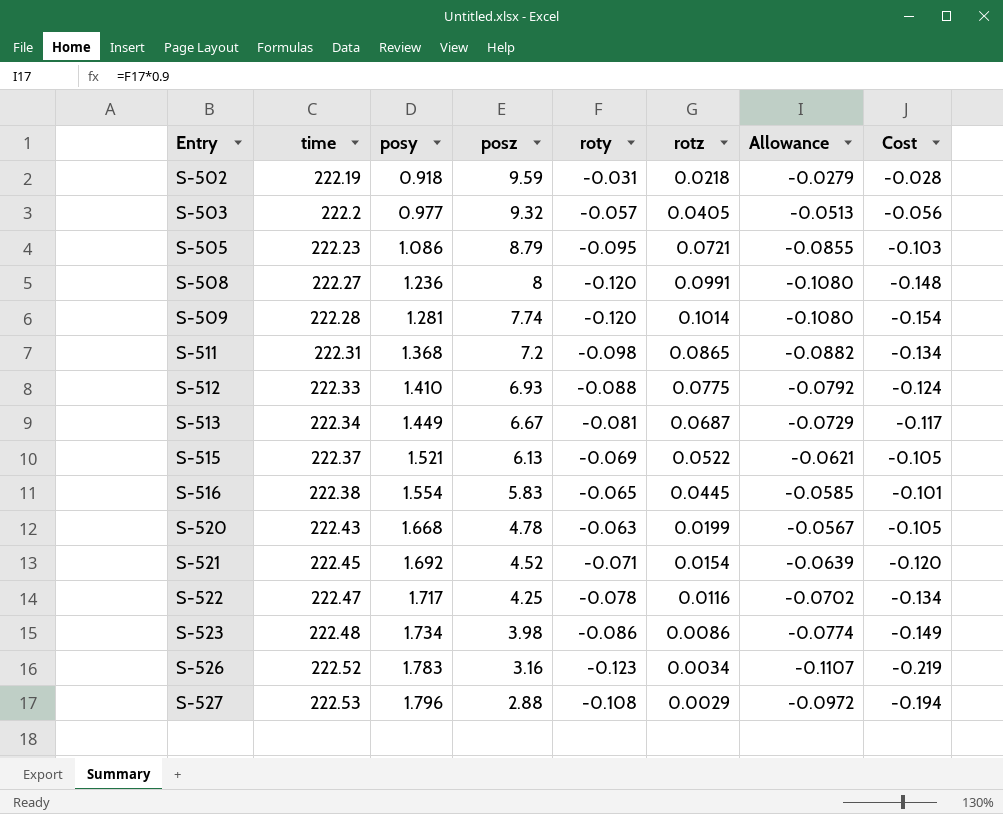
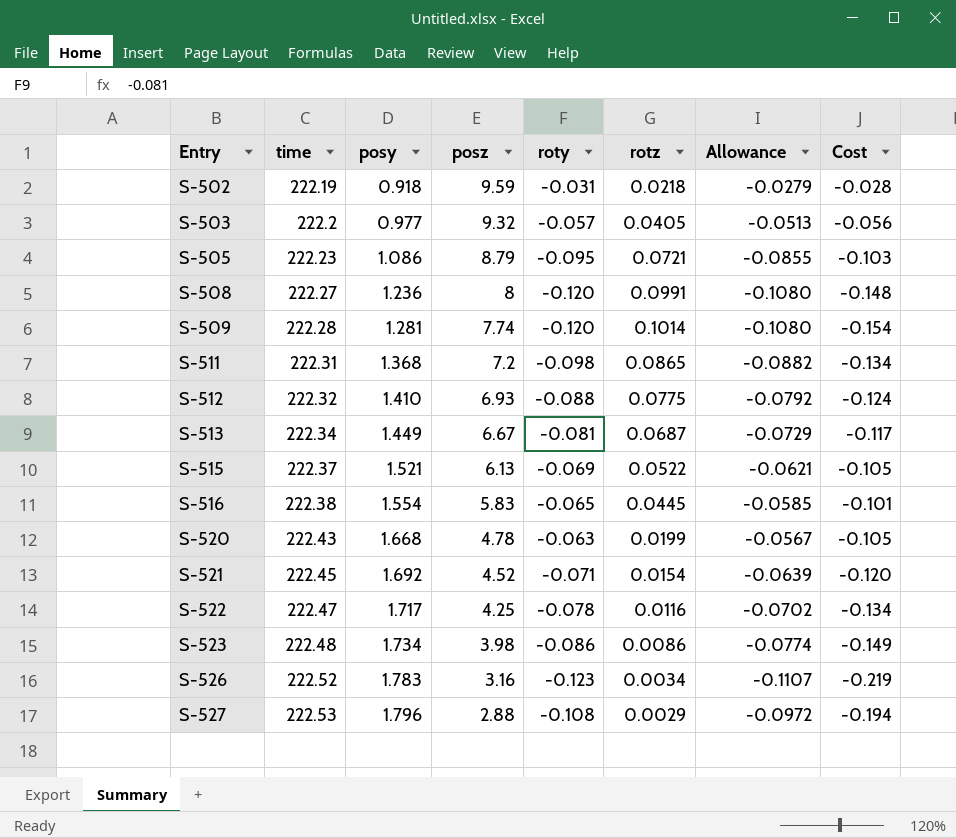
S-512 | time: 222.33 -> 222.32

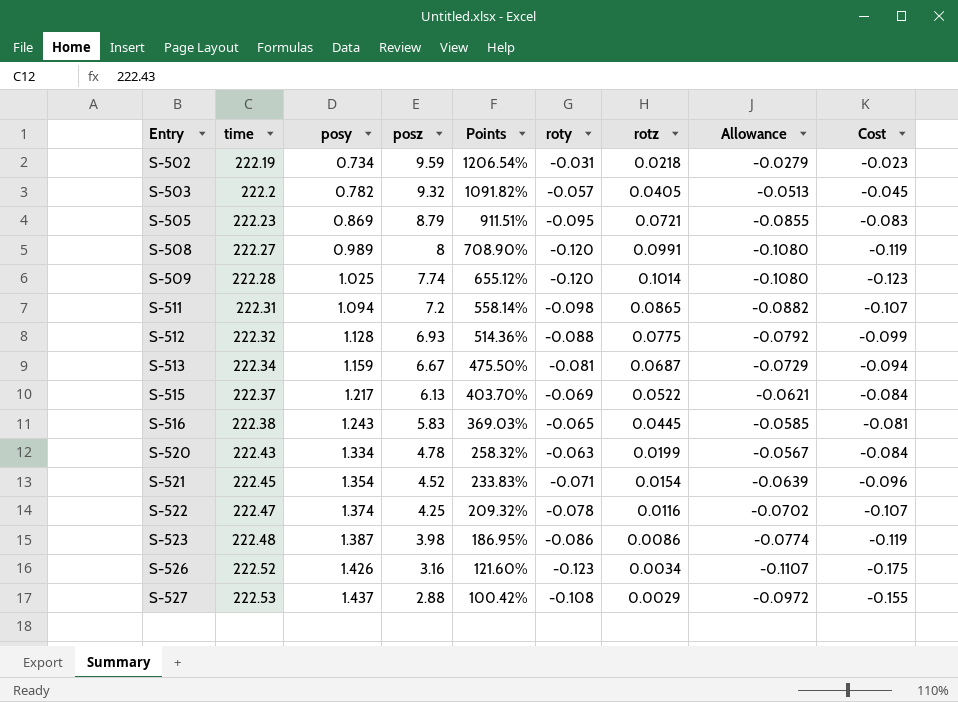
column Points | formula: none -> ([posz] - [posy]) / [posy]
S-502 | posy: 0.918 -> 0.734
S-502 | Cost: -0.028 -> -0.023
S-503 | posy: 0.977 -> 0.782
S-503 | Cost: -0.056 -> -0.045
S-505 | posy: 1.086 -> 0.869
S-505 | Cost: -0.103 -> -0.083
S-508 | posy: 1.236 -> 0.989
S-508 | Cost: -0.148 -> -0.119
S-509 | posy: 1.281 -> 1.025
S-509 | Cost: -0.154 -> -0.123
S-511 | posy: 1.368 -> 1.094
S-511 | Cost: -0.134 -> -0.107
S-512 | posy: 1.410 -> 1.128
S-512 | Cost: -0.124 -> -0.099
S-513 | posy: 1.449 -> 1.159
S-513 | Cost: -0.117 -> -0.094
S-515 | posy: 1.521 -> 1.217
S-515 | Cost: -0.105 -> -0.084
S-516 | posy: 1.554 -> 1.243
S-516 | Cost: -0.101 -> -0.081
S-520 | posy: 1.668 -> 1.334
S-520 | Cost: -0.105 -> -0.084
S-521 | posy: 1.692 -> 1.354
S-521 | Cost: -0.120 -> -0.096
S-522 | posy: 1.717 -> 1.374
S-522 | Cost: -0.134 -> -0.107
S-523 | posy: 1.734 -> 1.387
S-523 | Cost: -0.149 -> -0.119
S-526 | posy: 1.783 -> 1.426
S-526 | Cost: -0.219 -> -0.175
S-527 | posy: 1.796 -> 1.437
S-527 | Cost: -0.194 -> -0.155

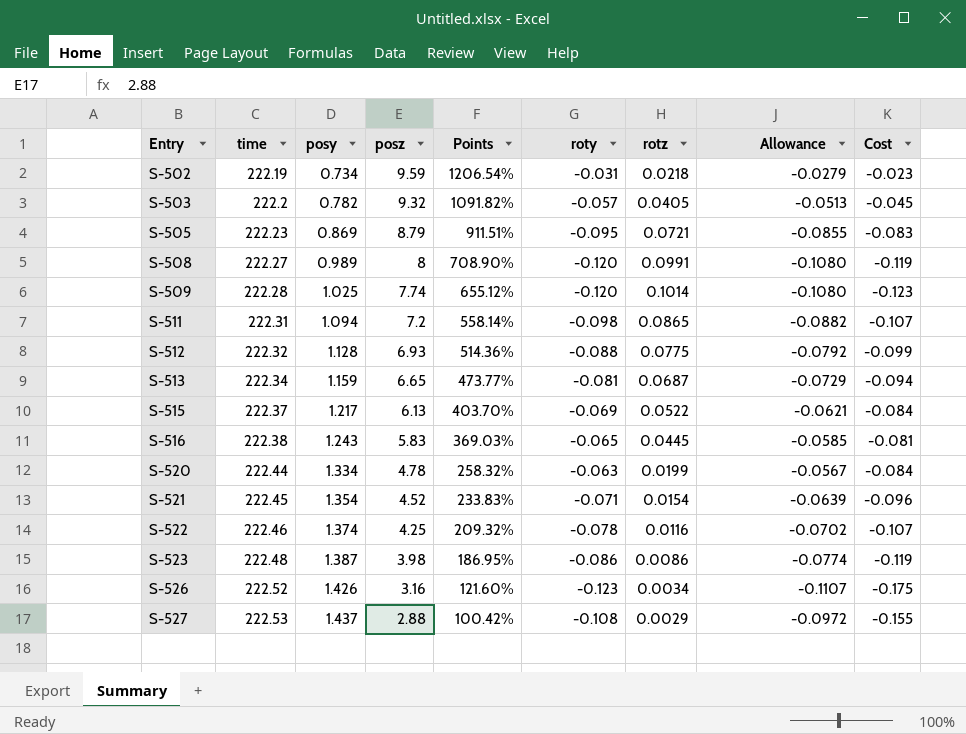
S-513 | posz: 6.67 -> 6.65
S-513 | Points: 475.50% -> 473.77%
S-520 | time: 222.43 -> 222.44
S-522 | time: 222.47 -> 222.46

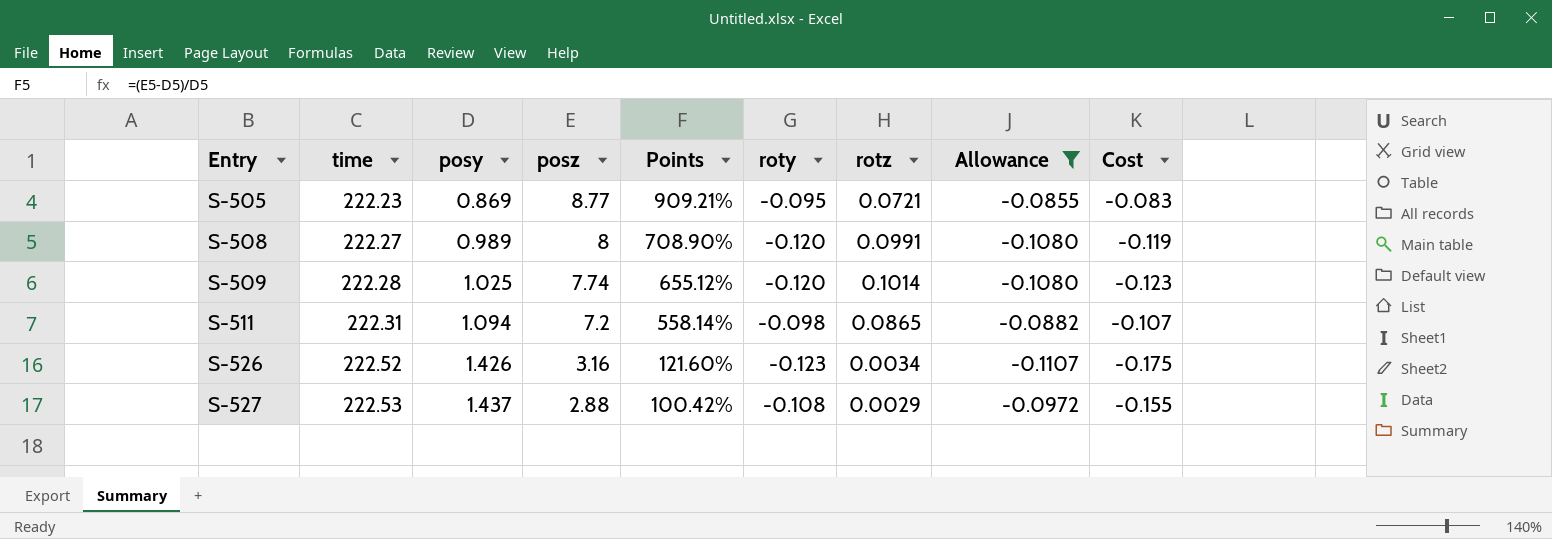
filter: none -> Allowance <= -0.0855
S-505 | posz: 8.79 -> 8.77
S-505 | Points: 911.51% -> 909.21%

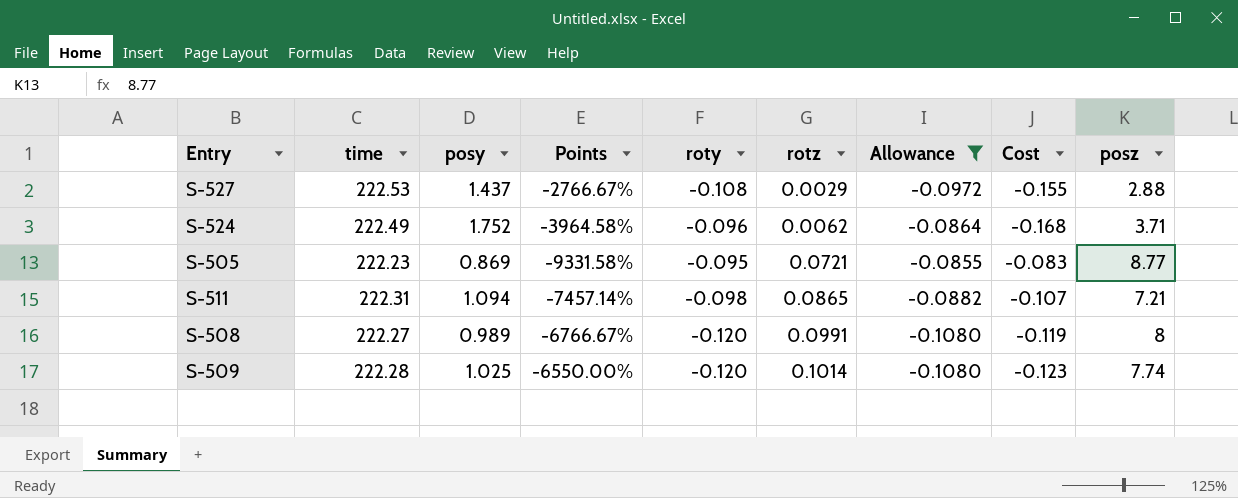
row order: Entry ascending -> rotz ascending
column Points | formula: ([posz] - [posy]) / [posy] -> ([posz] - [roty]) / [roty]
column posz | position: 4 -> 9
row S-526: 222.52 | 1.426 | 3.16 | 121.60% | -0.123 | 0.0034 | -0.1107 | -0.175 -> none
row S-524: none -> 222.49 | 1.752 | -3964.58% | -0.096 | 0.0062 | -0.0864 | -0.168 | 3.71
S-511 | posz: 7.2 -> 7.21

